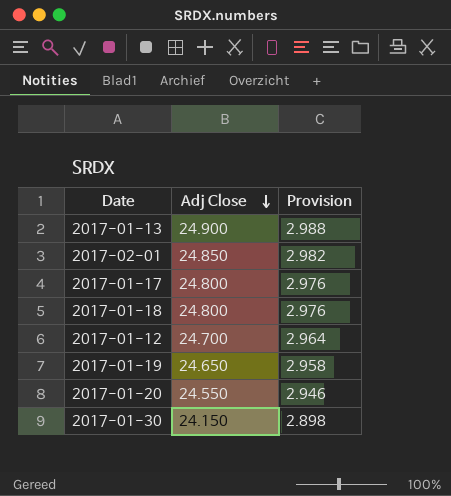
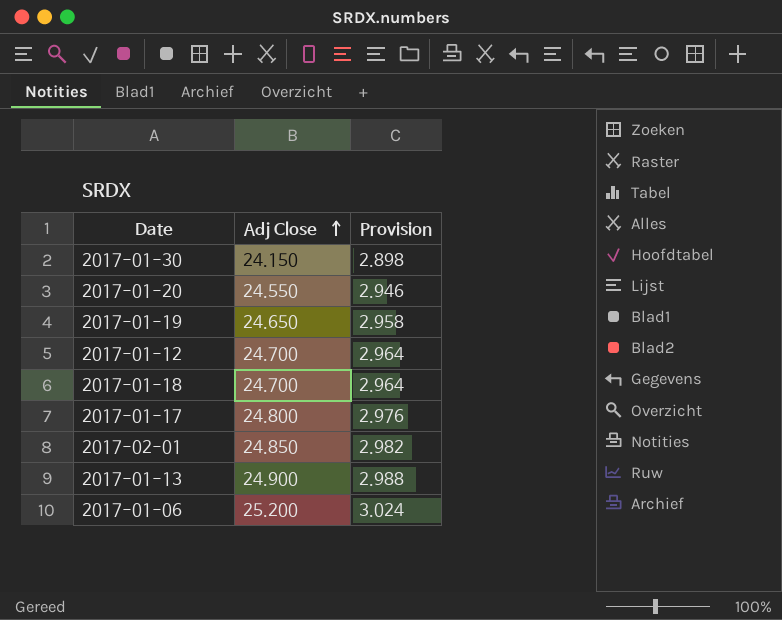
row order: Adj Close descending -> Adj Close ascending
2017-01-18 | Adj Close: 24.800 -> 24.700
2017-01-18 | Provision: 2.976 -> 2.964
row 2017-01-06: none -> 25.200 | 3.024

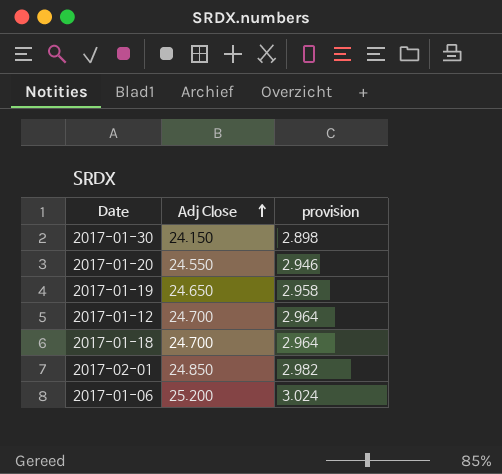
column name: Provision -> provision
row 2017-01-17: 24.800 | 2.976 -> none
row 2017-01-13: 24.900 | 2.988 -> none

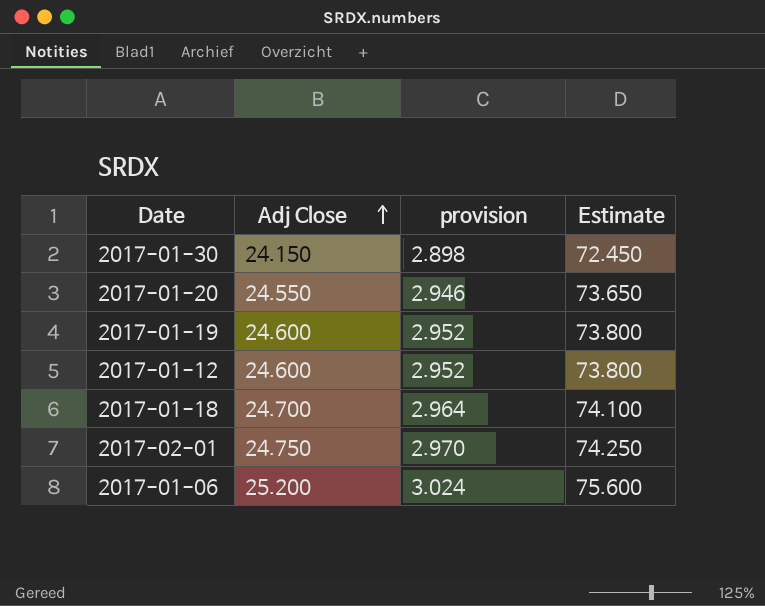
column Estimate | formula: none -> [Adj Close] * 3
2017-01-19 | Adj Close: 24.650 -> 24.600
2017-01-19 | provision: 2.958 -> 2.952
2017-01-12 | Adj Close: 24.700 -> 24.600
2017-01-12 | provision: 2.964 -> 2.952
2017-02-01 | Adj Close: 24.850 -> 24.750
2017-02-01 | provision: 2.982 -> 2.970

